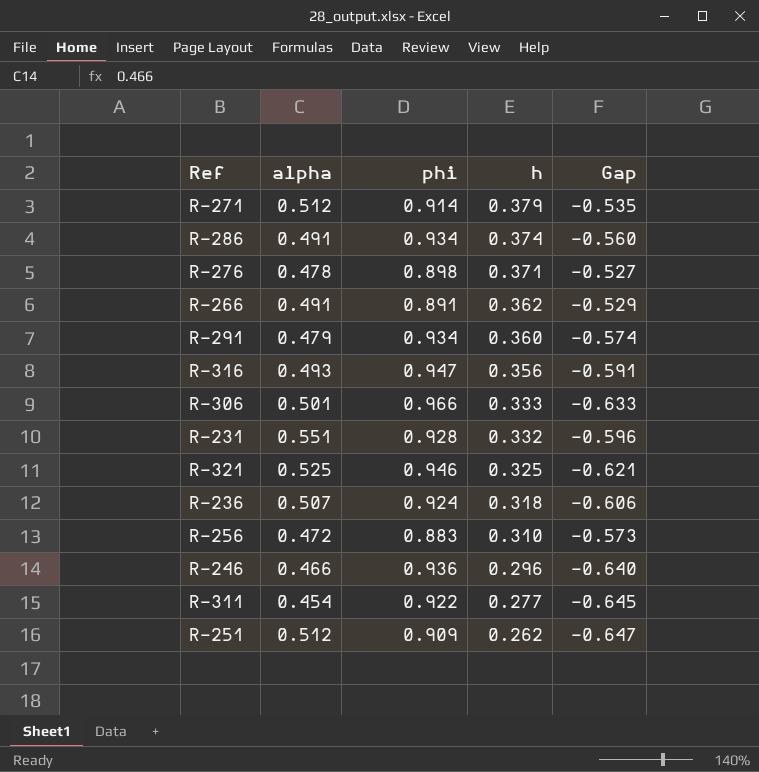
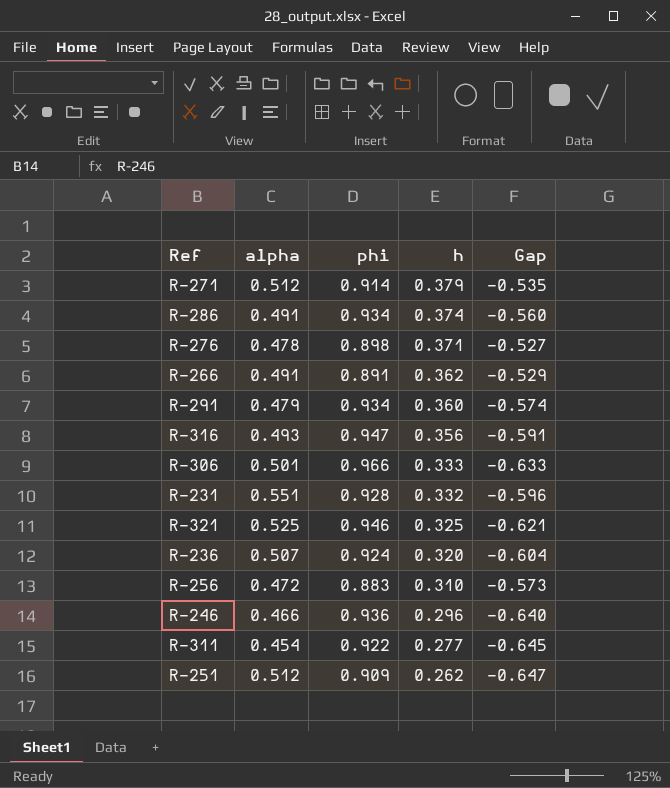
R-236 | h: 0.318 -> 0.320
R-236 | Gap: -0.606 -> -0.604

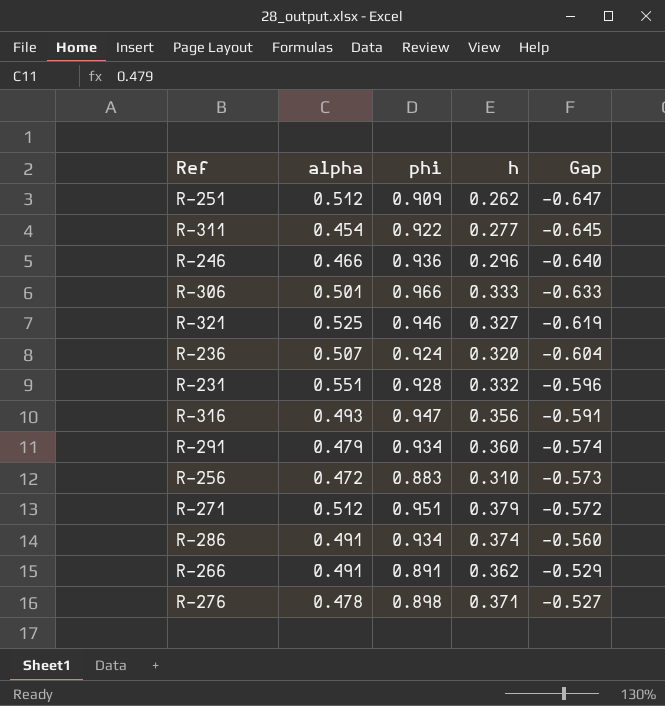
row order: h descending -> Gap ascending
R-321 | h: 0.325 -> 0.327
R-321 | Gap: -0.621 -> -0.619
R-271 | phi: 0.914 -> 0.951
R-271 | Gap: -0.535 -> -0.572

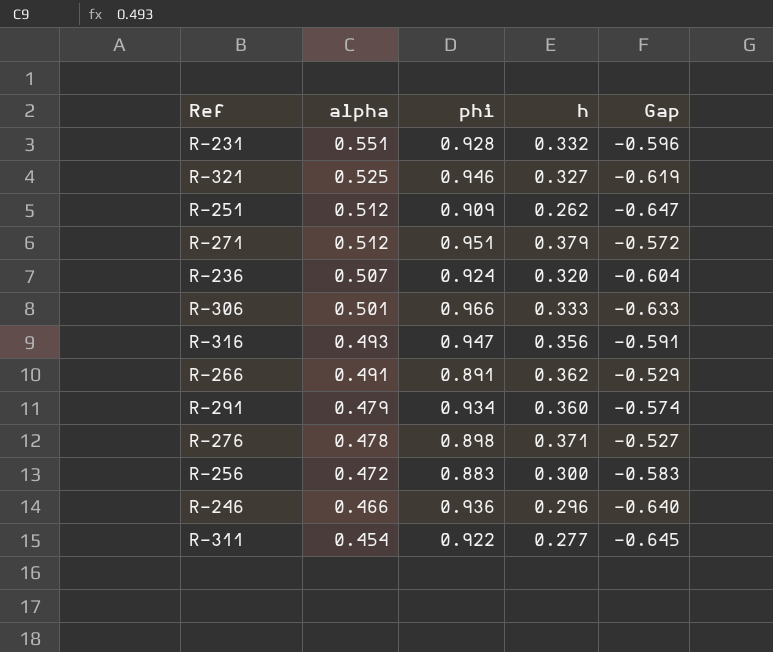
row order: Gap ascending -> alpha descending
row R-286: 0.491 | 0.934 | 0.374 | -0.560 -> none
R-256 | h: 0.310 -> 0.300
R-256 | Gap: -0.573 -> -0.583

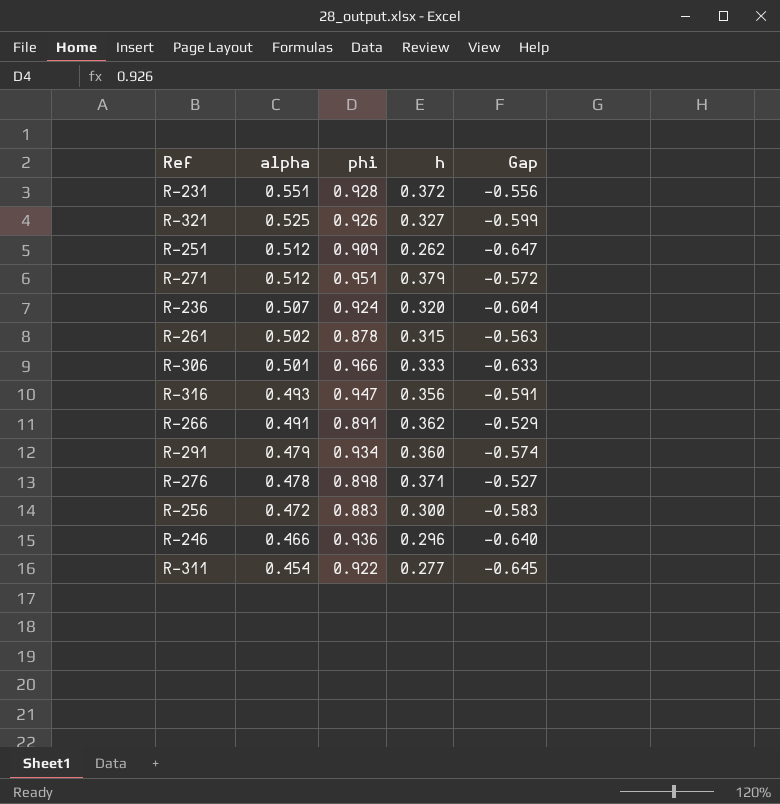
R-231 | h: 0.332 -> 0.372
R-231 | Gap: -0.596 -> -0.556
R-321 | phi: 0.946 -> 0.926
R-321 | Gap: -0.619 -> -0.599
row R-261: none -> 0.502 | 0.878 | 0.315 | -0.563

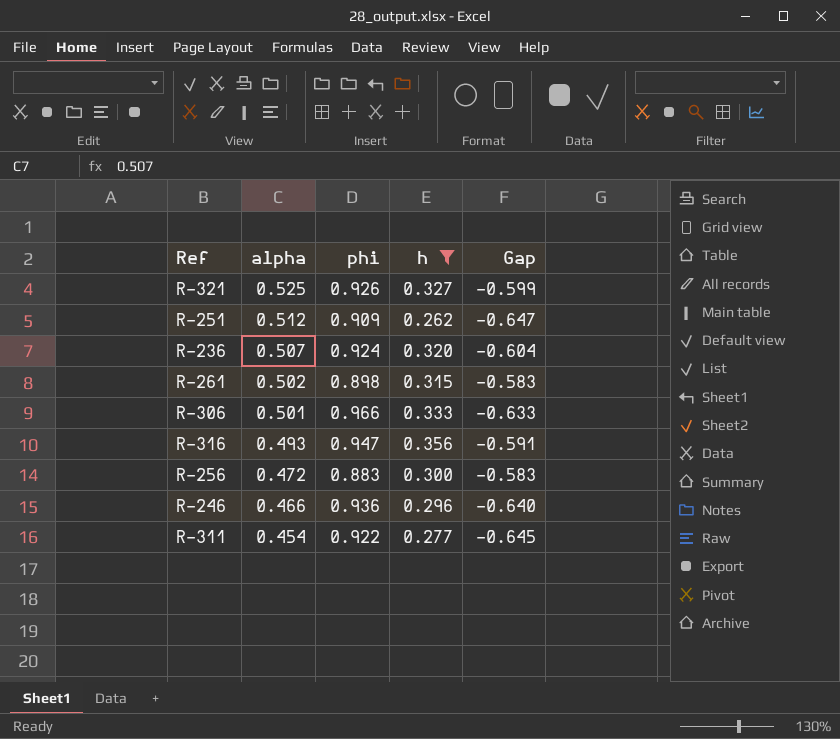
filter: none -> h <= 0.356
R-261 | phi: 0.878 -> 0.898
R-261 | Gap: -0.563 -> -0.583

